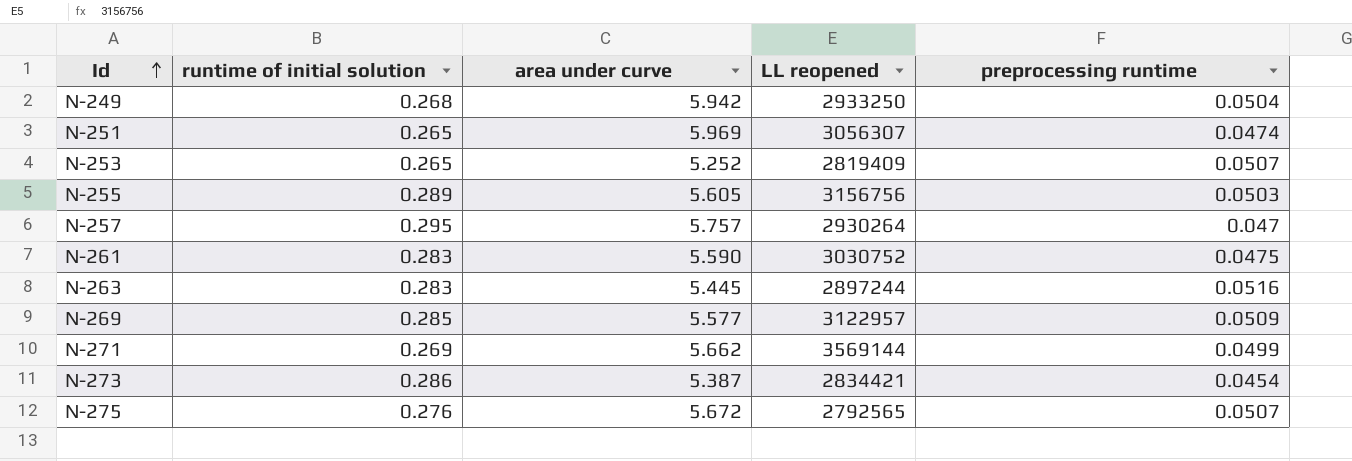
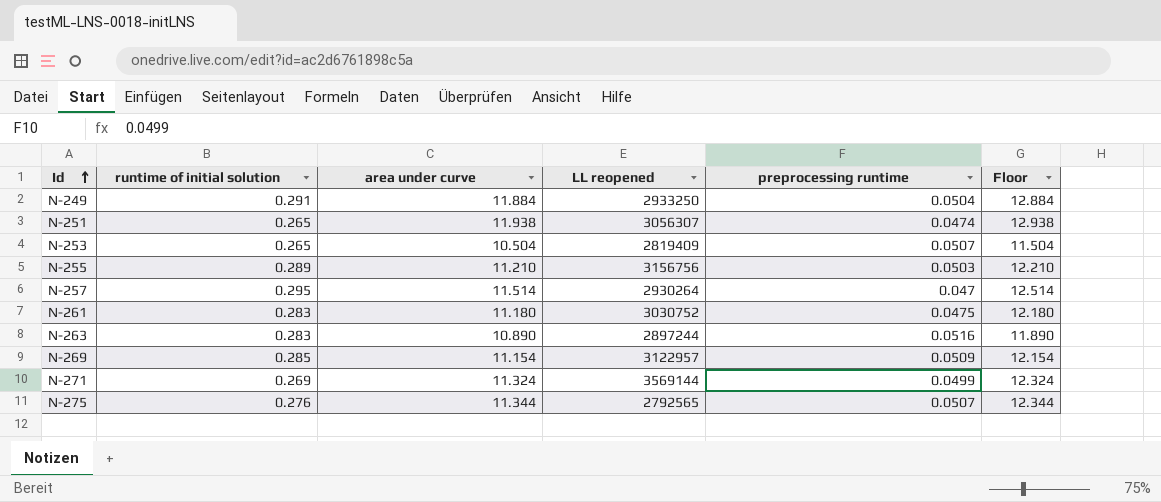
column Floor | formula: none -> [area under curve] + 1
row N-273: 0.286 | 5.387 | 2834421 | 0.0454 -> none
N-249 | runtime of initial solution: 0.268 -> 0.291
N-249 | area under curve: 5.942 -> 11.884
N-251 | area under curve: 5.969 -> 11.938
N-253 | area under curve: 5.252 -> 10.504
N-255 | area under curve: 5.605 -> 11.210
N-257 | area under curve: 5.757 -> 11.514
N-261 | area under curve: 5.590 -> 11.180
N-263 | area under curve: 5.445 -> 10.890
N-269 | area under curve: 5.577 -> 11.154
N-271 | area under curve: 5.662 -> 11.324
N-275 | area under curve: 5.672 -> 11.344

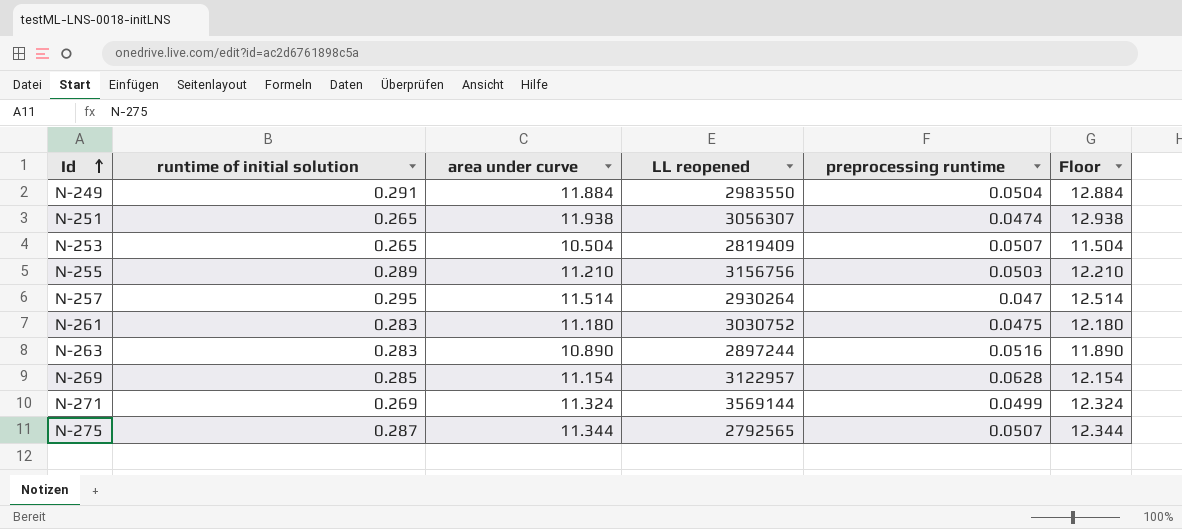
N-249 | LL reopened: 2933250 -> 2983550
N-269 | preprocessing runtime: 0.0509 -> 0.0628
N-275 | runtime of initial solution: 0.276 -> 0.287

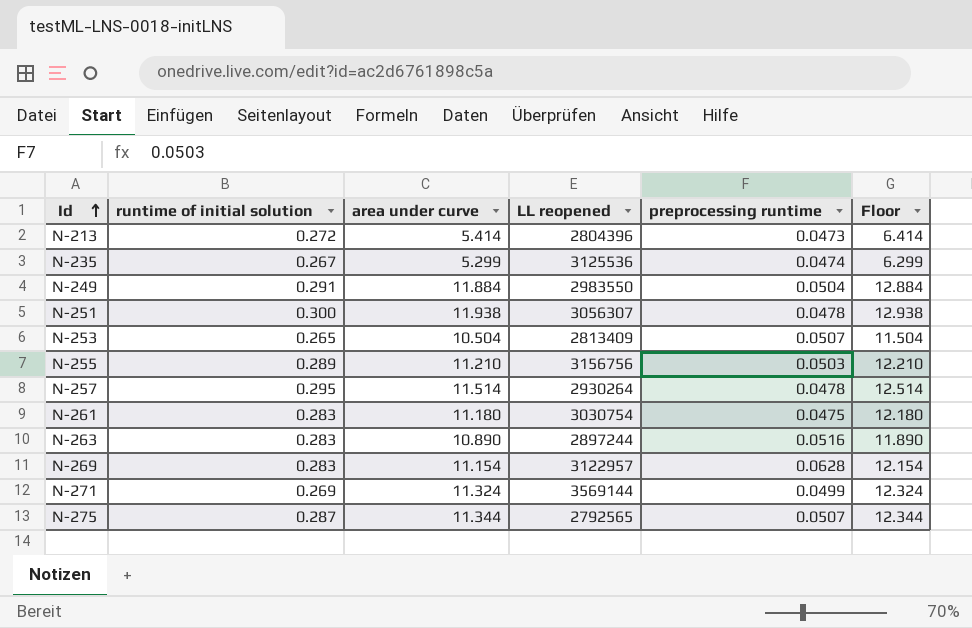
row N-213: none -> 0.272 | 5.414 | 2804396 | 0.0473 | 6.414
row N-235: none -> 0.267 | 5.299 | 3125536 | 0.0474 | 6.299
N-251 | runtime of initial solution: 0.265 -> 0.300
N-251 | preprocessing runtime: 0.0474 -> 0.0478
N-253 | LL reopened: 2819409 -> 2813409
N-257 | preprocessing runtime: 0.047 -> 0.0478
N-261 | LL reopened: 3030752 -> 3030754
N-269 | runtime of initial solution: 0.285 -> 0.283

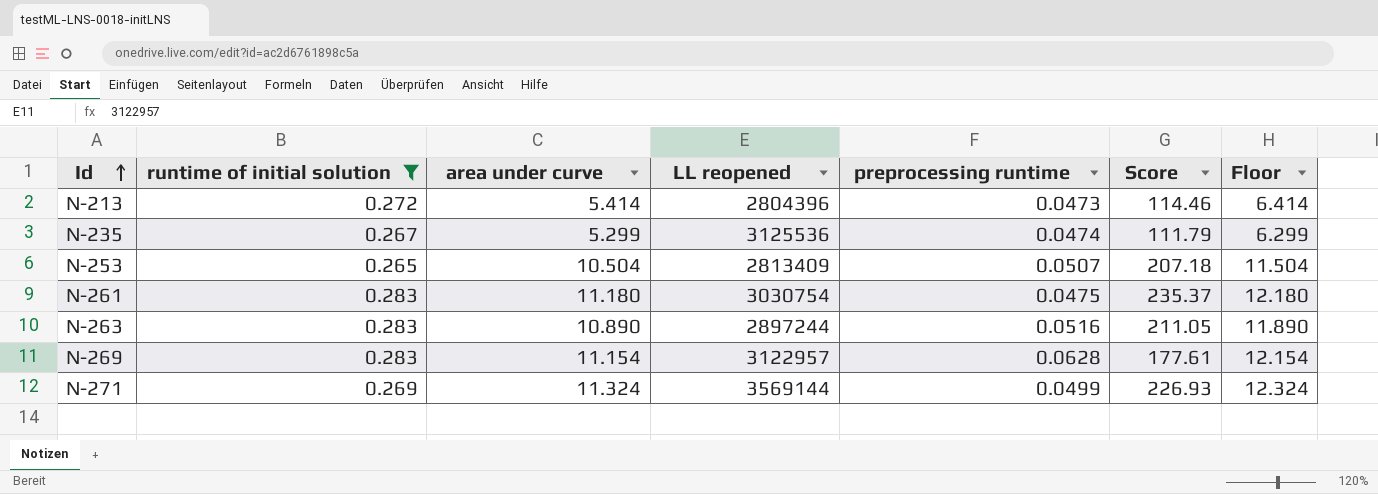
filter: none -> runtime of initial solution <= 0.283
column Score | formula: none -> [area under curve] / [preprocessing runtime]

